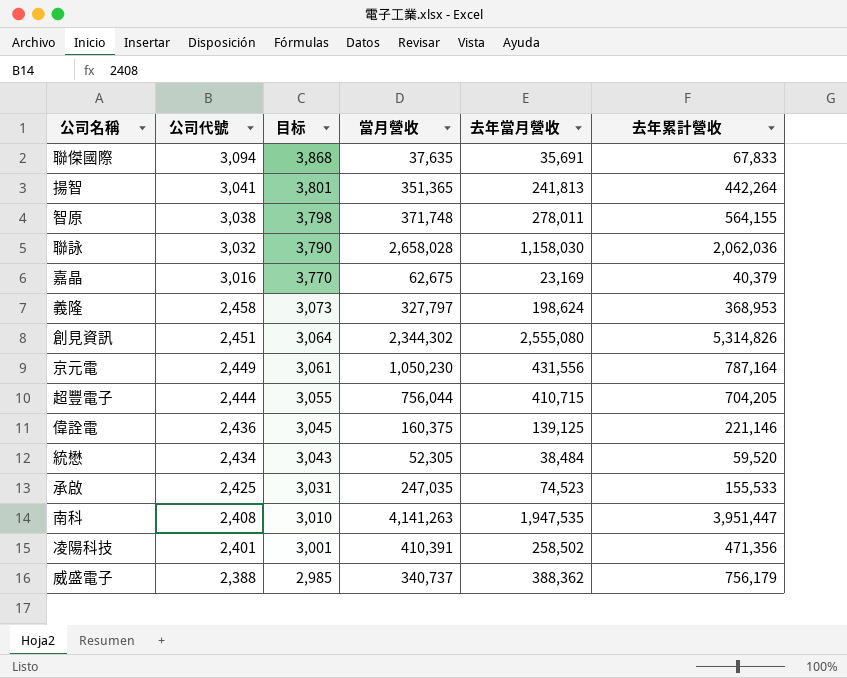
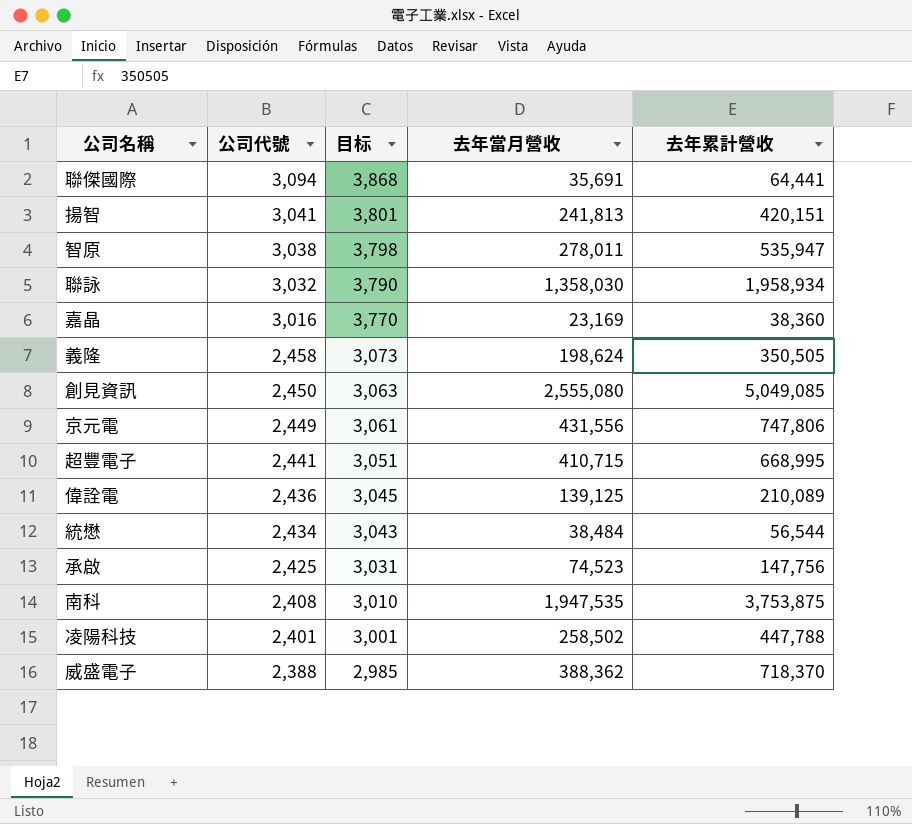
column 當月營收 | position: 4 -> none
聯傑國際 | 去年累計營收: 67,833 -> 64,441
揚智 | 去年累計營收: 442,264 -> 420,151
智原 | 去年累計營收: 564,155 -> 535,947
聯詠 | 去年當月營收: 1,158,030 -> 1,358,030
聯詠 | 去年累計營收: 2,062,036 -> 1,958,934
嘉晶 | 去年累計營收: 40,379 -> 38,360
義隆 | 去年累計營收: 368,953 -> 350,505
創見資訊 | 公司代號: 2,451 -> 2,450
創見資訊 | 目标: 3,064 -> 3,063
創見資訊 | 去年累計營收: 5,314,826 -> 5,049,085
京元電 | 去年累計營收: 787,164 -> 747,806
超豐電子 | 公司代號: 2,444 -> 2,441
超豐電子 | 目标: 3,055 -> 3,051
超豐電子 | 去年累計營收: 704,205 -> 668,995
偉詮電 | 去年累計營收: 221,146 -> 210,089
統懋 | 去年累計營收: 59,520 -> 56,544
承啟 | 去年累計營收: 155,533 -> 147,756
南科 | 去年累計營收: 3,951,447 -> 3,753,875
凌陽科技 | 去年累計營收: 471,356 -> 447,788
威盛電子 | 去年累計營收: 756,179 -> 718,370

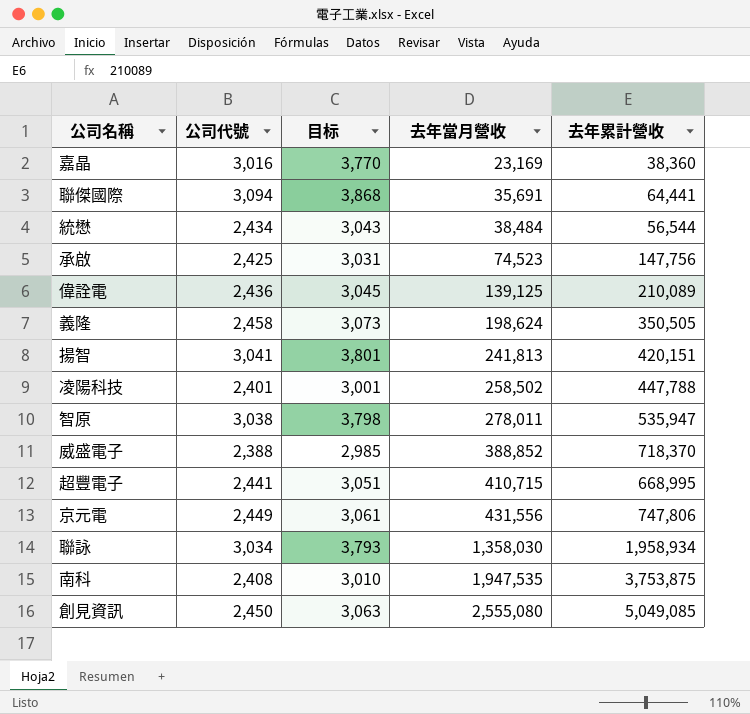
row order: 公司代號 descending -> 去年當月營收 ascending
威盛電子 | 去年當月營收: 388,362 -> 388,852
聯詠 | 公司代號: 3,032 -> 3,034
聯詠 | 目标: 3,790 -> 3,793

